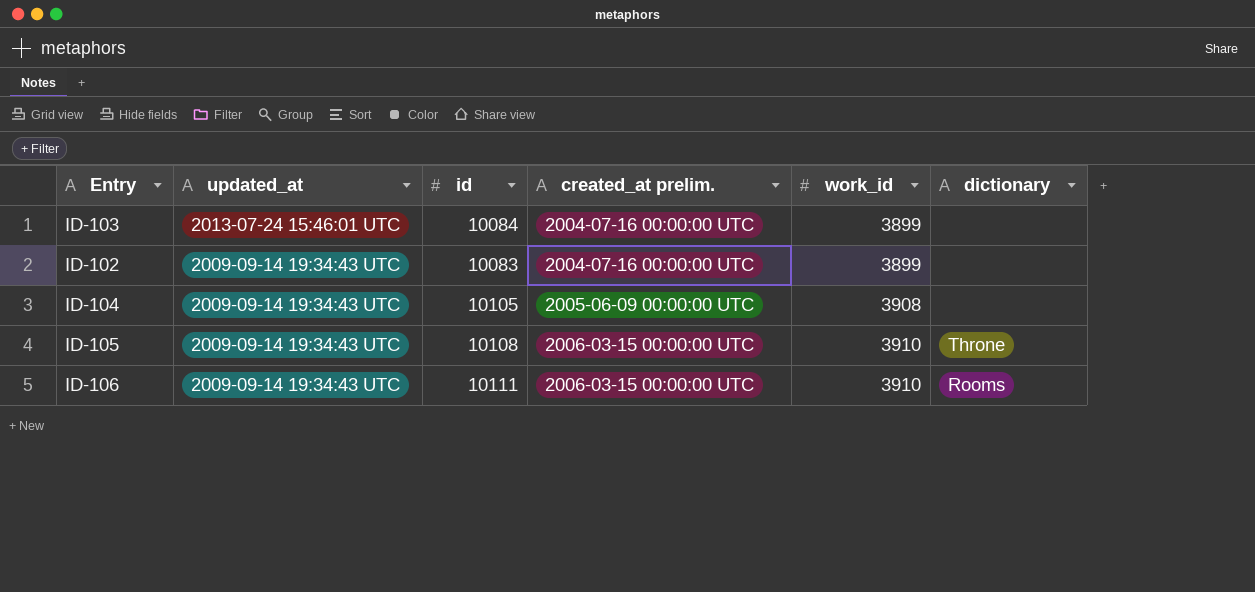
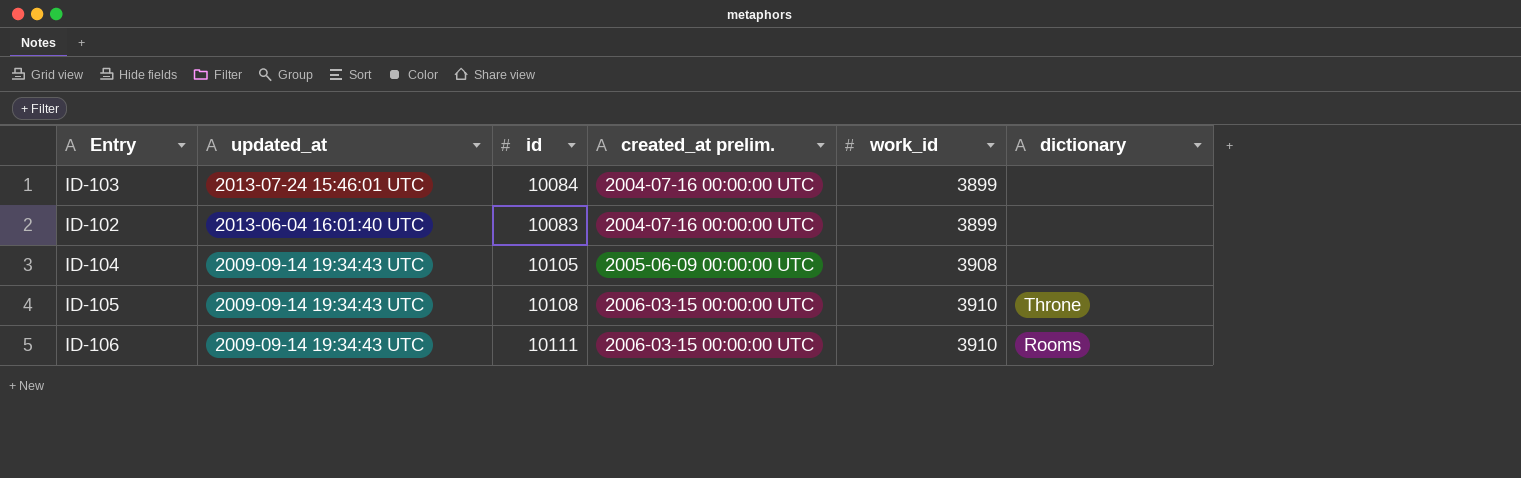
ID-102 | updated_at: 2009-09-14 19:34:43 UTC -> 2013-06-04 16:01:40 UTC

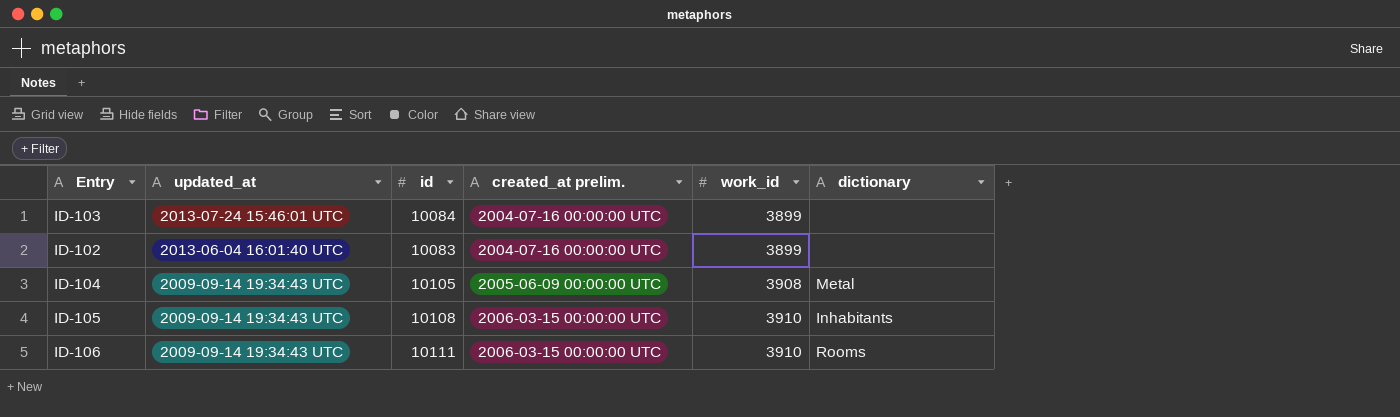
ID-104 | dictionary: none -> Metal
ID-105 | dictionary: Throne -> Inhabitants

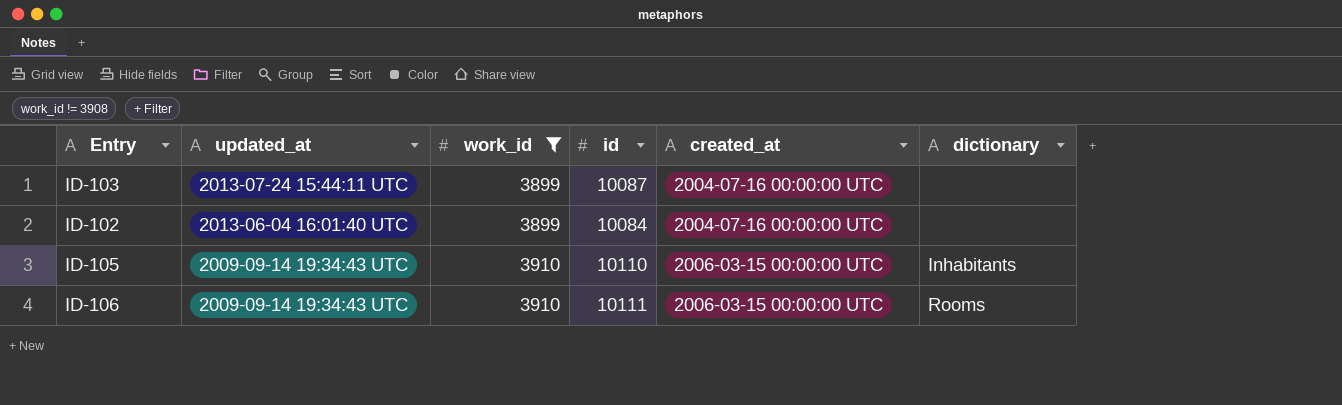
filter: none -> work_id != 3908
column work_id | position: 5 -> 3
column name: created_at prelim. -> created_at
ID-103 | updated_at: 2013-07-24 15:46:01 UTC -> 2013-07-24 15:44:11 UTC
ID-103 | id: 10084 -> 10087
ID-102 | id: 10083 -> 10084
ID-105 | id: 10108 -> 10110

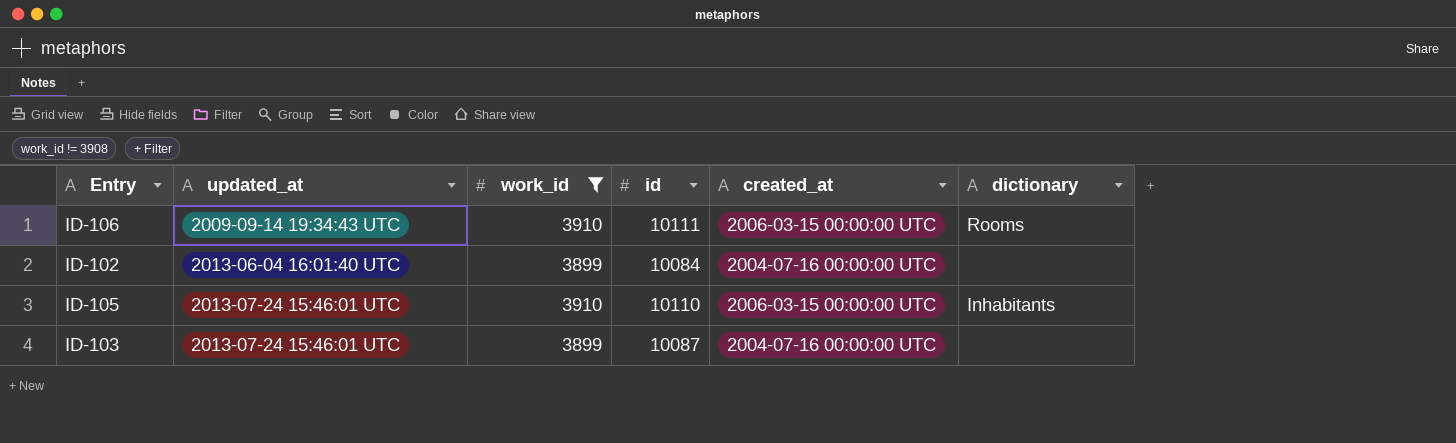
row order: updated_at descending -> updated_at ascending
ID-105 | updated_at: 2009-09-14 19:34:43 UTC -> 2013-07-24 15:46:01 UTC
ID-103 | updated_at: 2013-07-24 15:44:11 UTC -> 2013-07-24 15:46:01 UTC

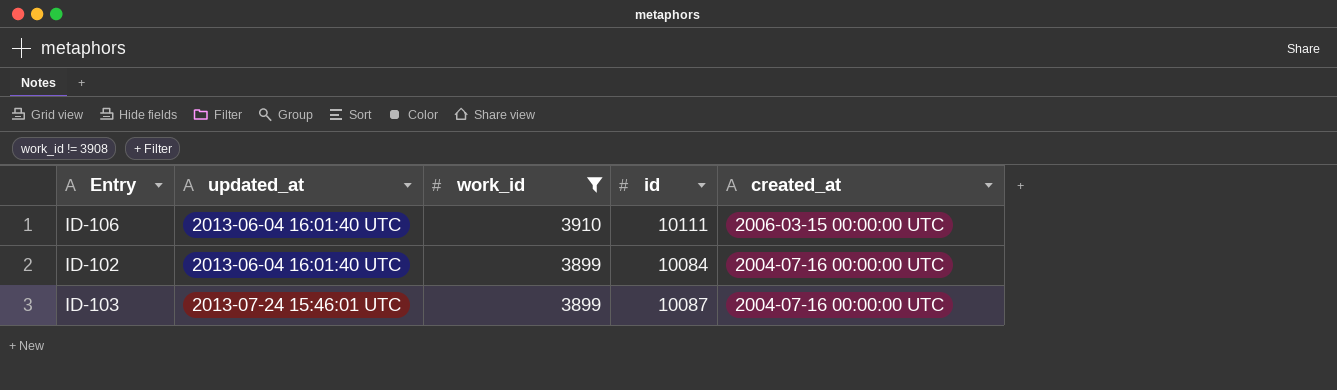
column dictionary | position: 6 -> none
row ID-105: 2013-07-24 15:46:01 UTC | 3910 | 10110 | 2006-03-15 00:00:00 UTC | Inhabitants -> none
ID-106 | updated_at: 2009-09-14 19:34:43 UTC -> 2013-06-04 16:01:40 UTC

